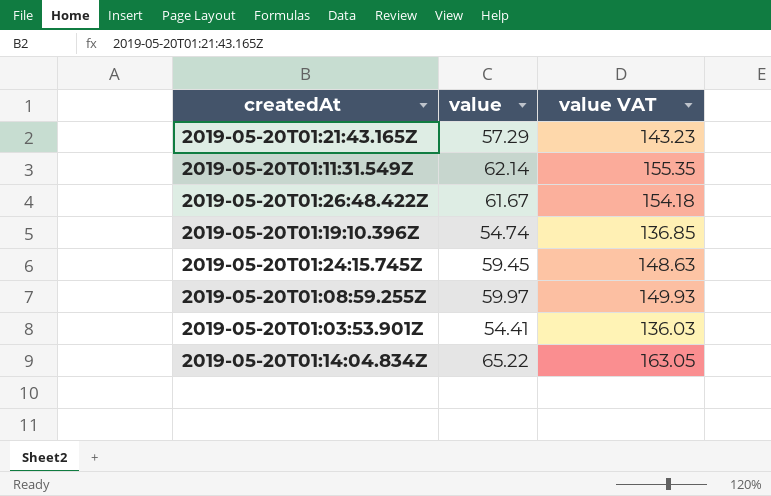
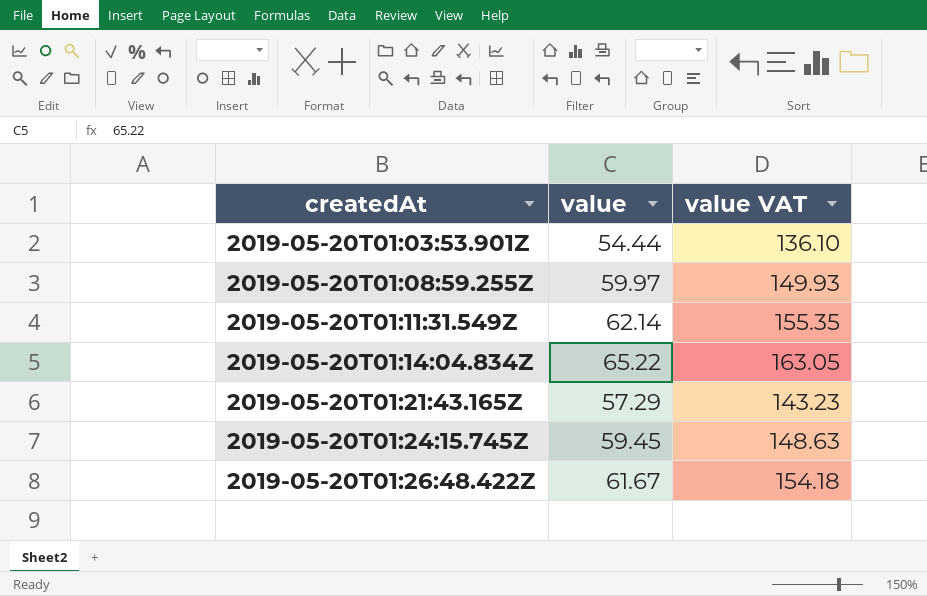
row order: none -> createdAt ascending
row 2019-05-20T01:19:10.396Z: 54.74 | 136.85 -> none
2019-05-20T01:03:53.901Z | value: 54.41 -> 54.44
2019-05-20T01:03:53.901Z | value VAT: 136.03 -> 136.10

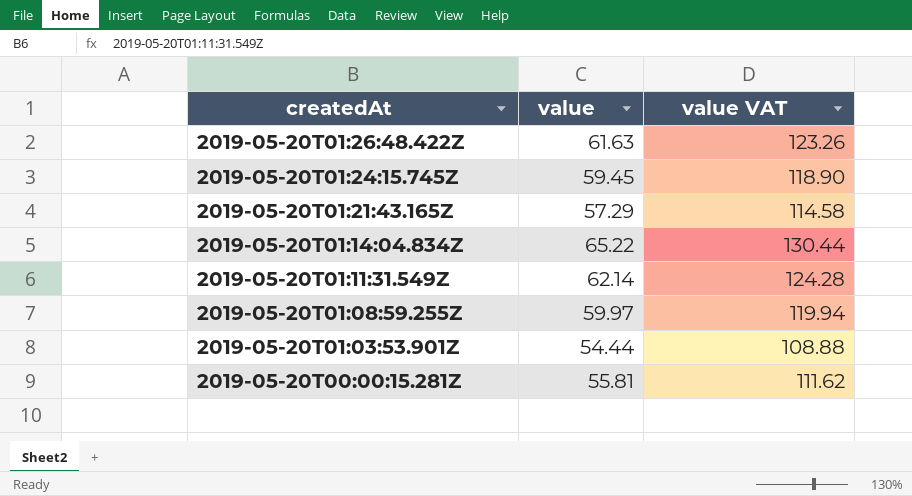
row order: createdAt ascending -> createdAt descending
column value VAT | formula: [value] * 2.5 -> [value] * 2
2019-05-20T01:26:48.422Z | value: 61.67 -> 61.63
row 2019-05-20T00:00:15.281Z: none -> 55.81 | 111.62

